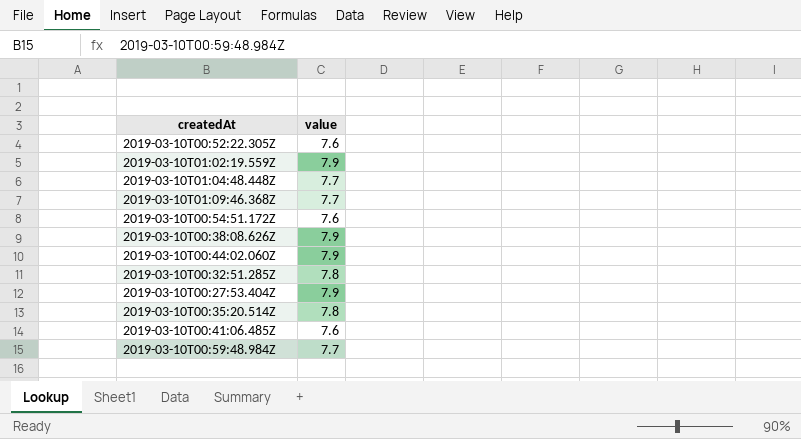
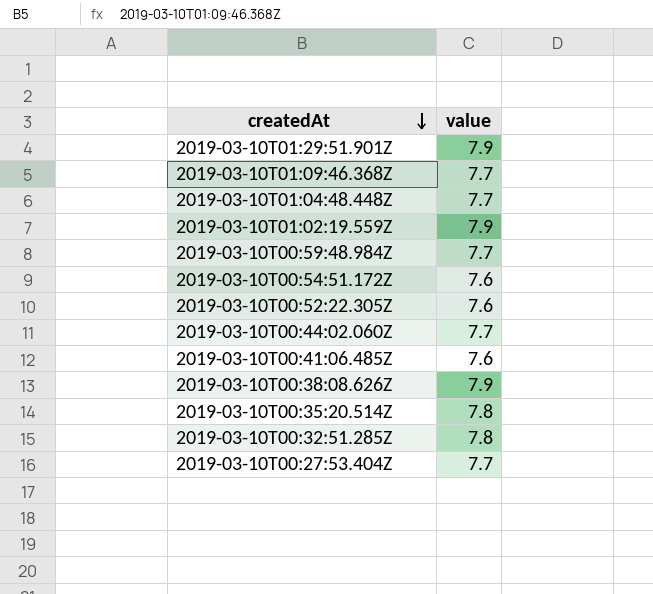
row order: none -> createdAt descending
row 2019-03-10T01:29:51.901Z: none -> 7.9
2019-03-10T00:44:02.060Z | value: 7.9 -> 7.7
2019-03-10T00:27:53.404Z | value: 7.9 -> 7.7

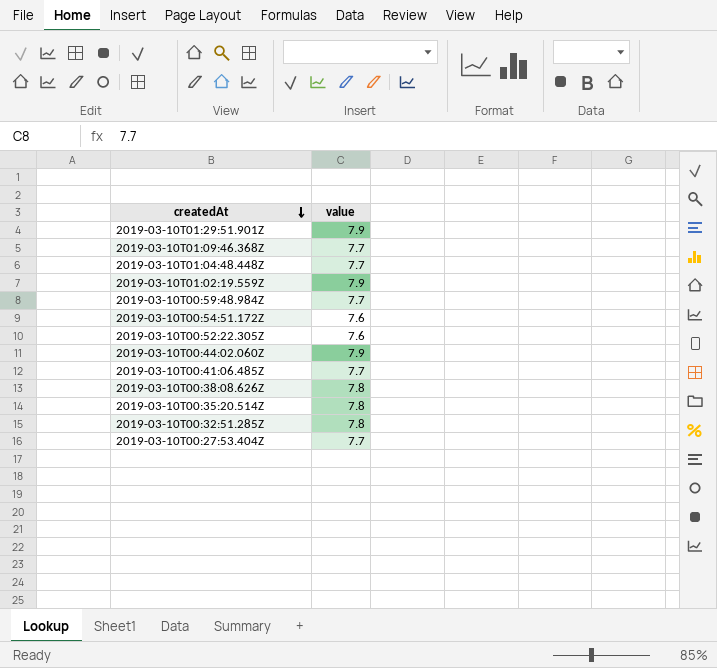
2019-03-10T00:44:02.060Z | value: 7.7 -> 7.9
2019-03-10T00:41:06.485Z | value: 7.6 -> 7.7
2019-03-10T00:38:08.626Z | value: 7.9 -> 7.8

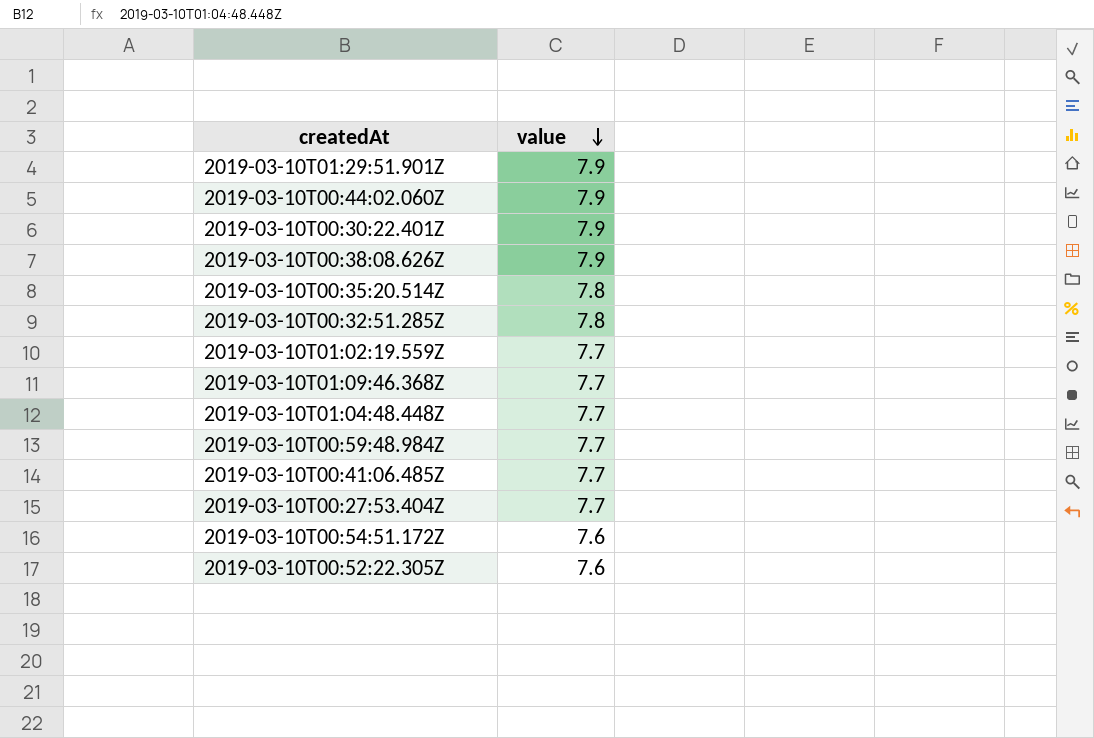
row order: createdAt descending -> value descending
row 2019-03-10T00:30:22.401Z: none -> 7.9
2019-03-10T00:38:08.626Z | value: 7.8 -> 7.9
2019-03-10T01:02:19.559Z | value: 7.9 -> 7.7

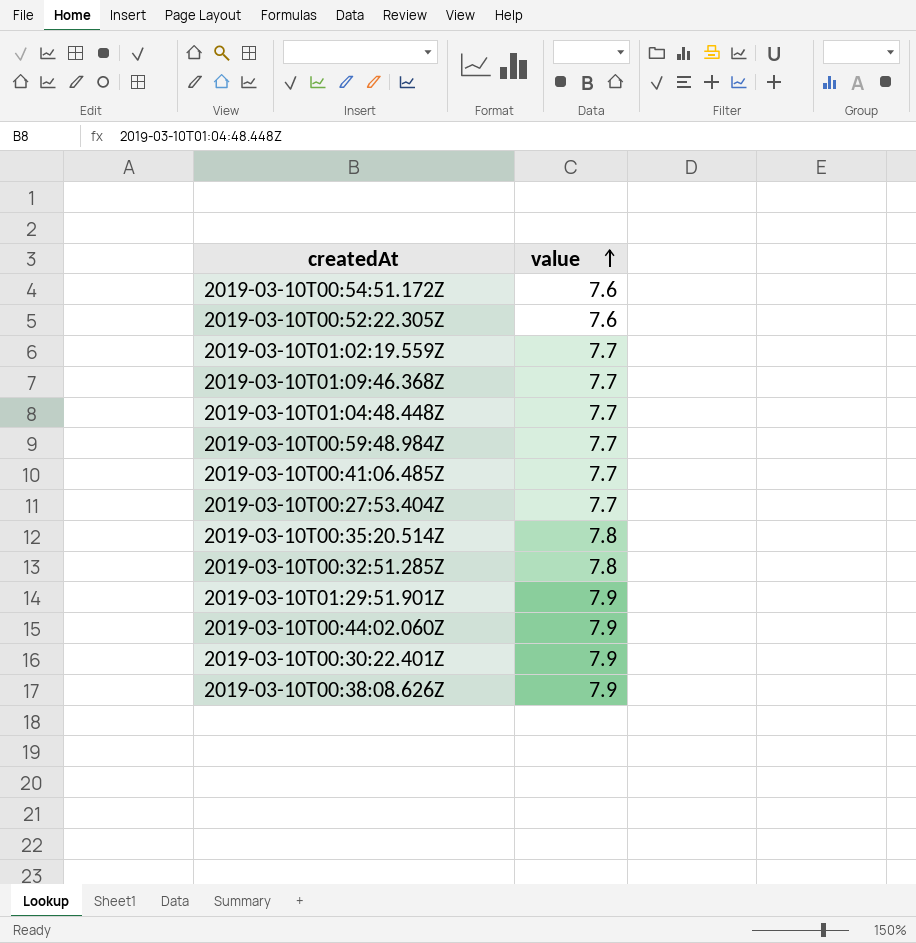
row order: value descending -> value ascending

